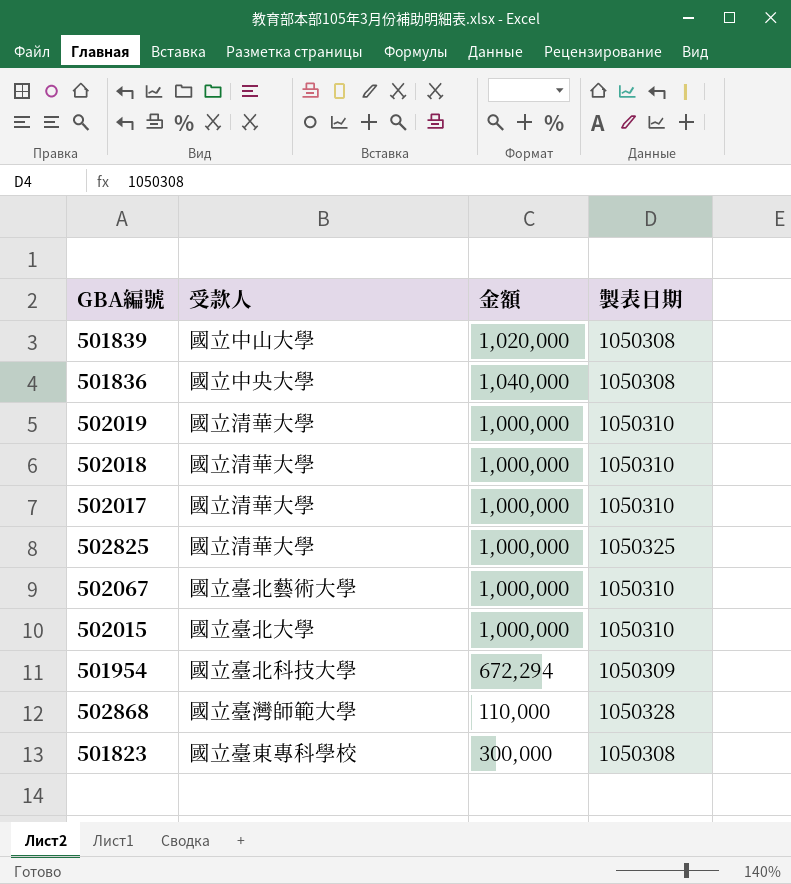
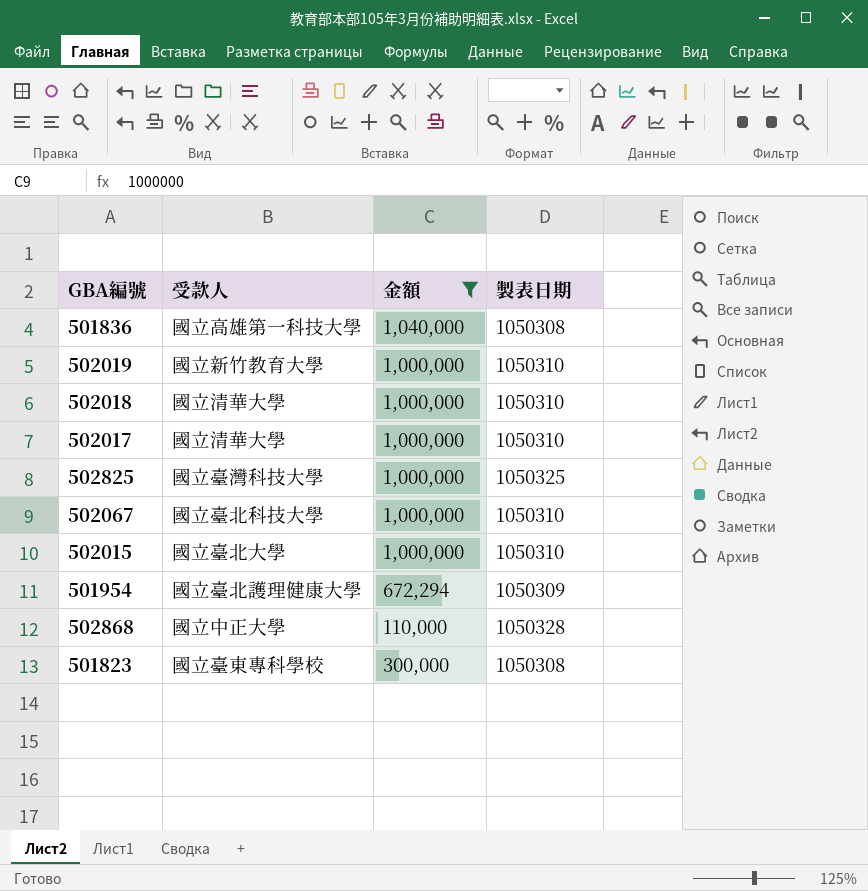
filter: none -> 金額 != 1,020,000
501836 | 受款人: 國立中央大學 -> 國立高雄第一科技大學
502019 | 受款人: 國立清華大學 -> 國立新竹教育大學
502825 | 受款人: 國立清華大學 -> 國立臺灣科技大學
502067 | 受款人: 國立臺北藝術大學 -> 國立臺北科技大學
501954 | 受款人: 國立臺北科技大學 -> 國立臺北護理健康大學
502868 | 受款人: 國立臺灣師範大學 -> 國立中正大學

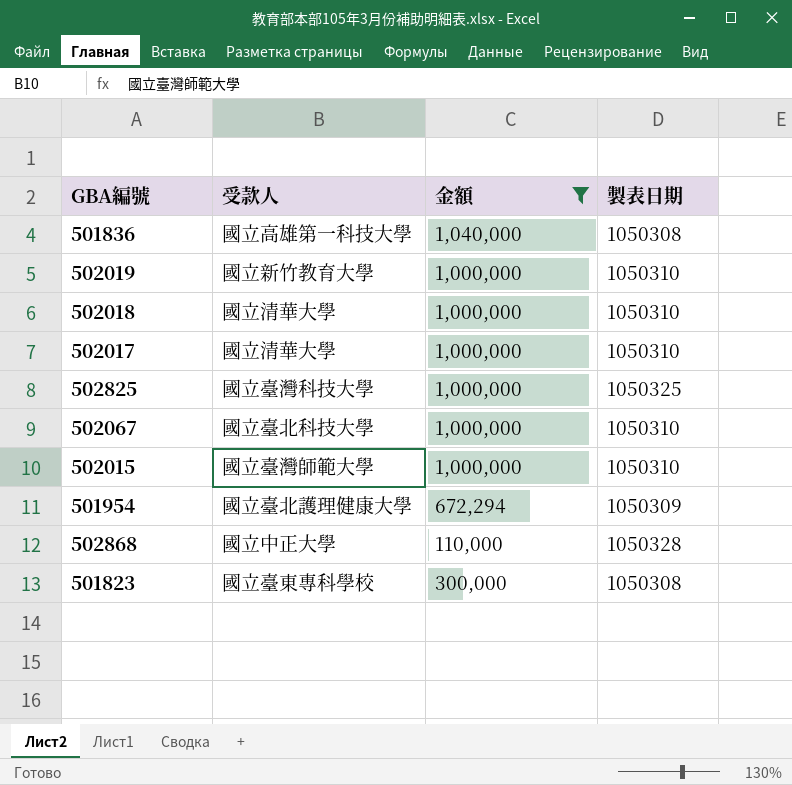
502015 | 受款人: 國立臺北大學 -> 國立臺灣師範大學

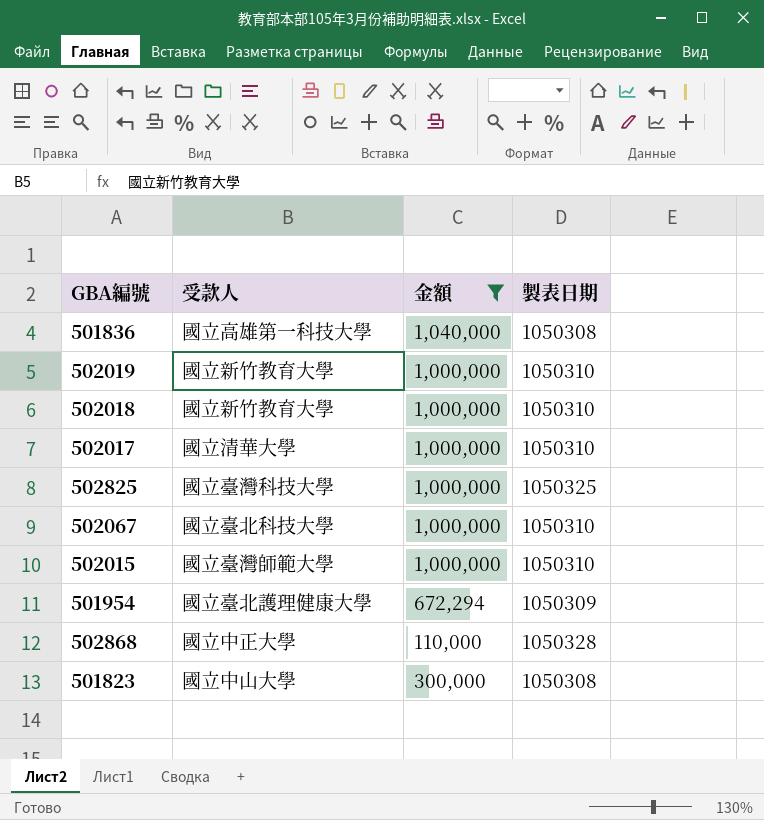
502018 | 受款人: 國立清華大學 -> 國立新竹教育大學
501823 | 受款人: 國立臺東專科學校 -> 國立中山大學

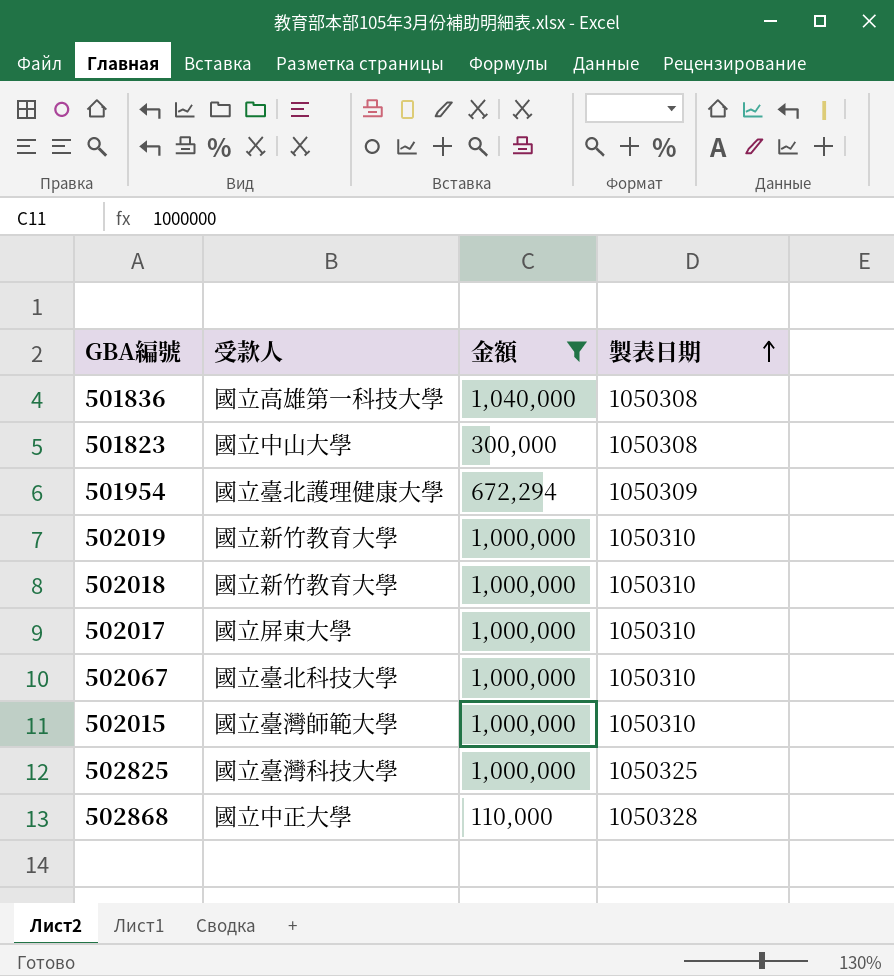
row order: none -> 製表日期 ascending
502017 | 受款人: 國立清華大學 -> 國立屏東大學

